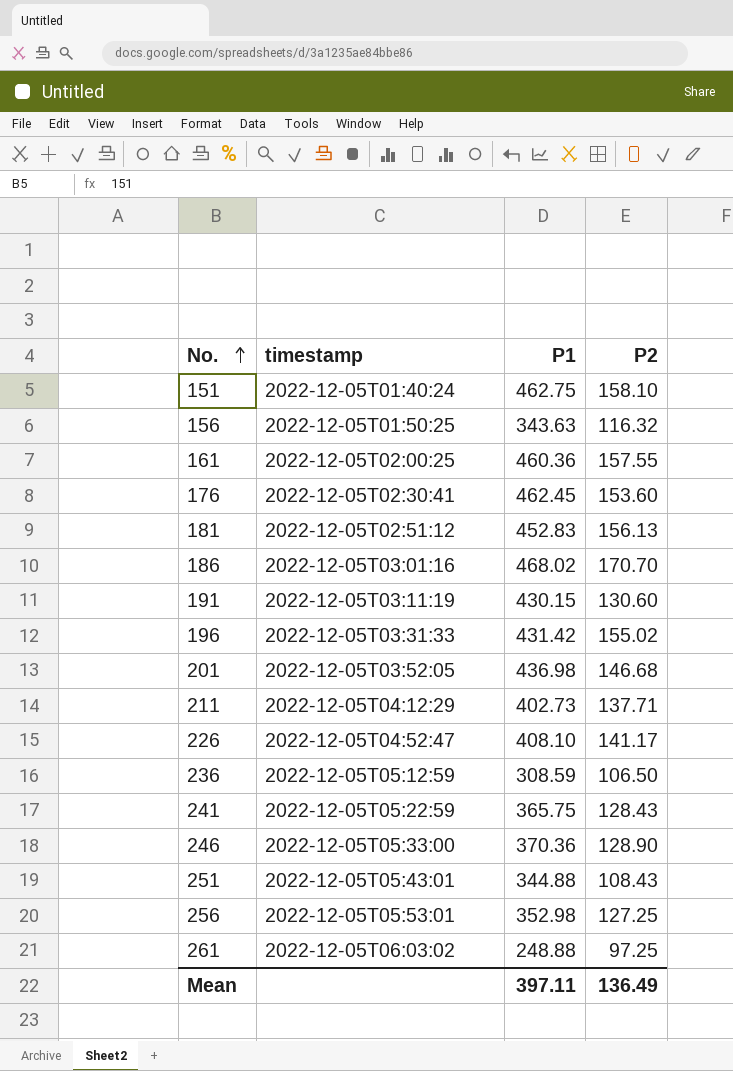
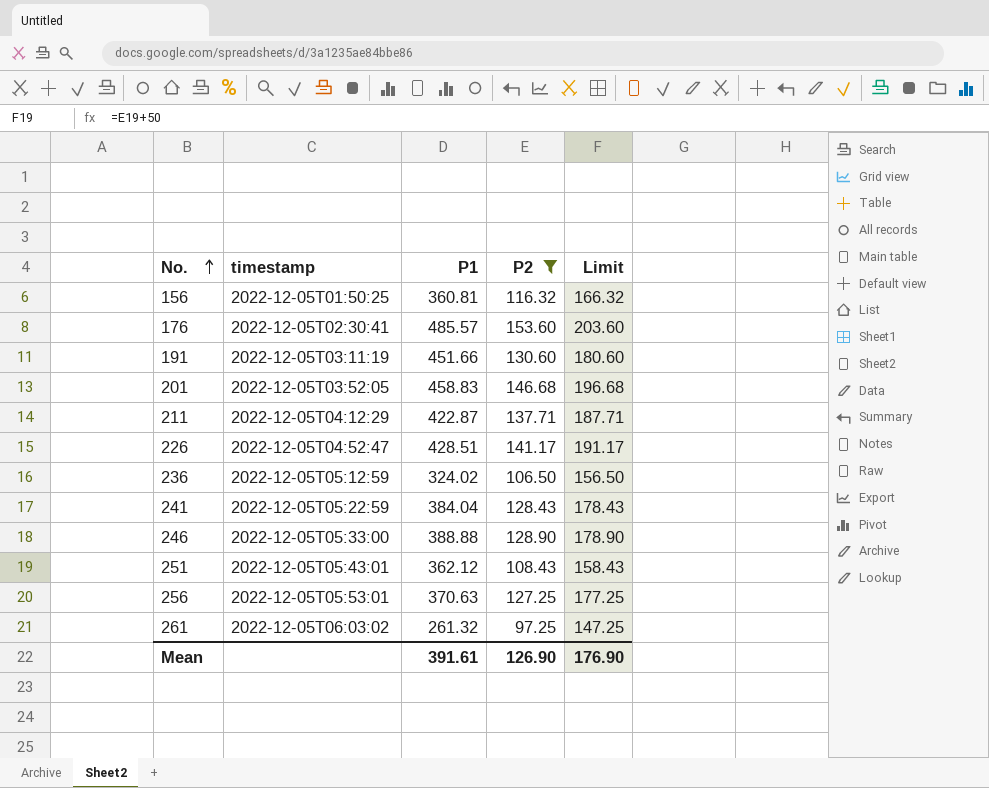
filter: none -> P2 <= 153.60
column Limit | formula: none -> [P2] + 50
156 | P1: 343.63 -> 360.81
176 | P1: 462.45 -> 485.57
191 | P1: 430.15 -> 451.66
201 | P1: 436.98 -> 458.83
211 | P1: 402.73 -> 422.87
226 | P1: 408.10 -> 428.51
236 | P1: 308.59 -> 324.02
241 | P1: 365.75 -> 384.04
246 | P1: 370.36 -> 388.88
251 | P1: 344.88 -> 362.12
256 | P1: 352.98 -> 370.63
261 | P1: 248.88 -> 261.32
Mean | P1: 397.11 -> 391.61
Mean | P2: 136.49 -> 126.90

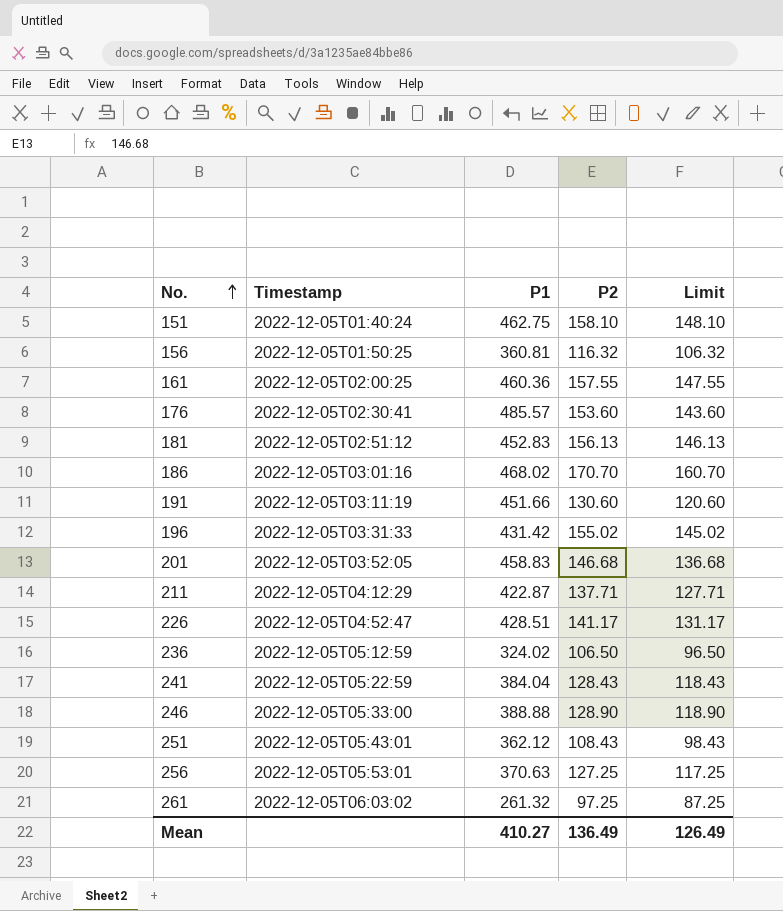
filter: P2 <= 153.60 -> none
column name: timestamp -> Timestamp
column Limit | formula: [P2] + 50 -> [P2] - 10
Mean | P1: 391.61 -> 410.27
Mean | P2: 126.90 -> 136.49
Mean | Limit: 176.90 -> 126.49

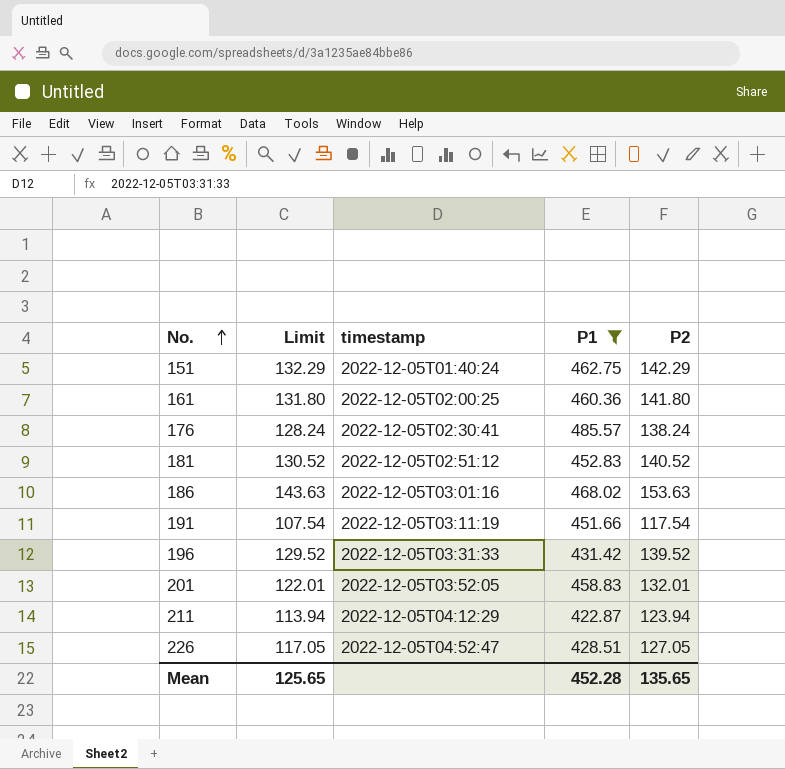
filter: none -> P1 >= 422.87
column Limit | position: 5 -> 2
column name: Timestamp -> timestamp
151 | Limit: 148.10 -> 132.29
151 | P2: 158.10 -> 142.29
161 | Limit: 147.55 -> 131.80
161 | P2: 157.55 -> 141.80
176 | Limit: 143.60 -> 128.24
176 | P2: 153.60 -> 138.24
181 | Limit: 146.13 -> 130.52
181 | P2: 156.13 -> 140.52
186 | Limit: 160.70 -> 143.63
186 | P2: 170.70 -> 153.63
191 | Limit: 120.60 -> 107.54
191 | P2: 130.60 -> 117.54
196 | Limit: 145.02 -> 129.52
196 | P2: 155.02 -> 139.52
201 | Limit: 136.68 -> 122.01
201 | P2: 146.68 -> 132.01
211 | Limit: 127.71 -> 113.94
211 | P2: 137.71 -> 123.94
226 | Limit: 131.17 -> 117.05
226 | P2: 141.17 -> 127.05
Mean | Limit: 126.49 -> 125.65
Mean | P1: 410.27 -> 452.28
Mean | P2: 136.49 -> 135.65

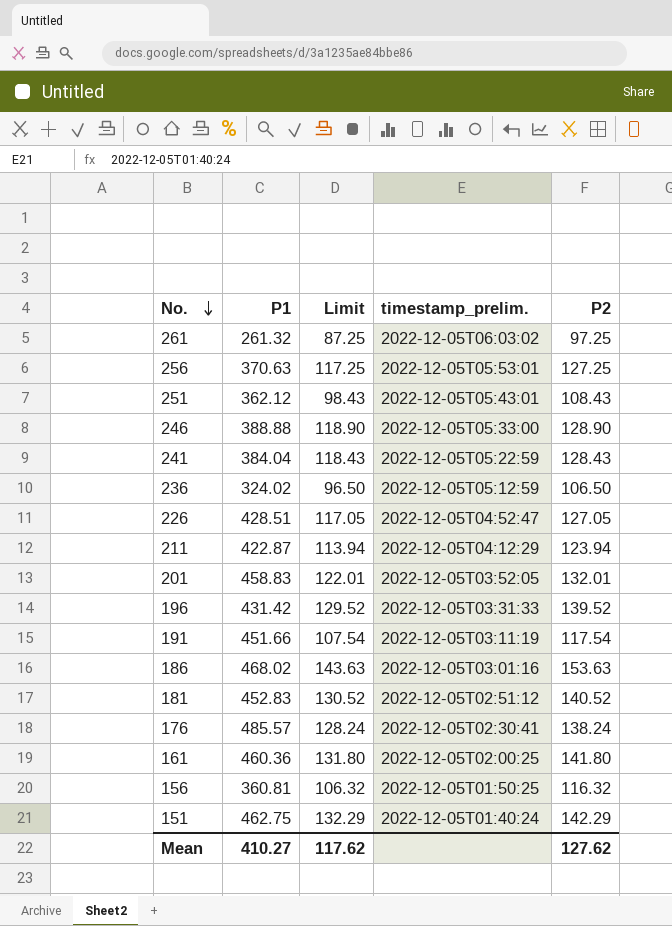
filter: P1 >= 422.87 -> none
row order: No. ascending -> No. descending
column P1 | position: 4 -> 2
column name: timestamp -> timestamp_prelim.
Mean | P1: 452.28 -> 410.27
Mean | Limit: 125.65 -> 117.62
Mean | P2: 135.65 -> 127.62

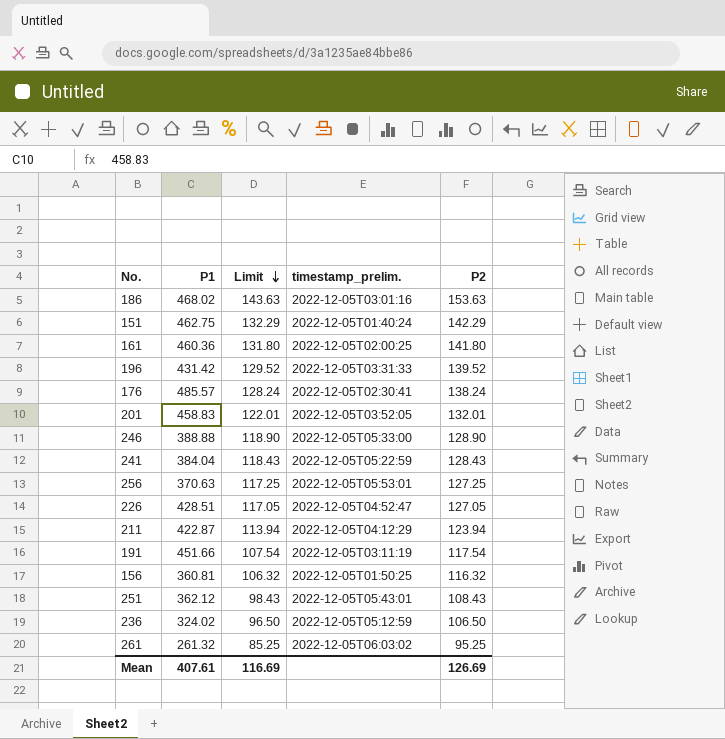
row order: No. descending -> Limit descending
row 181: 452.83 | 130.52 | 2022-12-05T02:51:12 | 140.52 -> none
261 | Limit: 87.25 -> 85.25
261 | P2: 97.25 -> 95.25
Mean | P1: 410.27 -> 407.61
Mean | Limit: 117.62 -> 116.69
Mean | P2: 127.62 -> 126.69

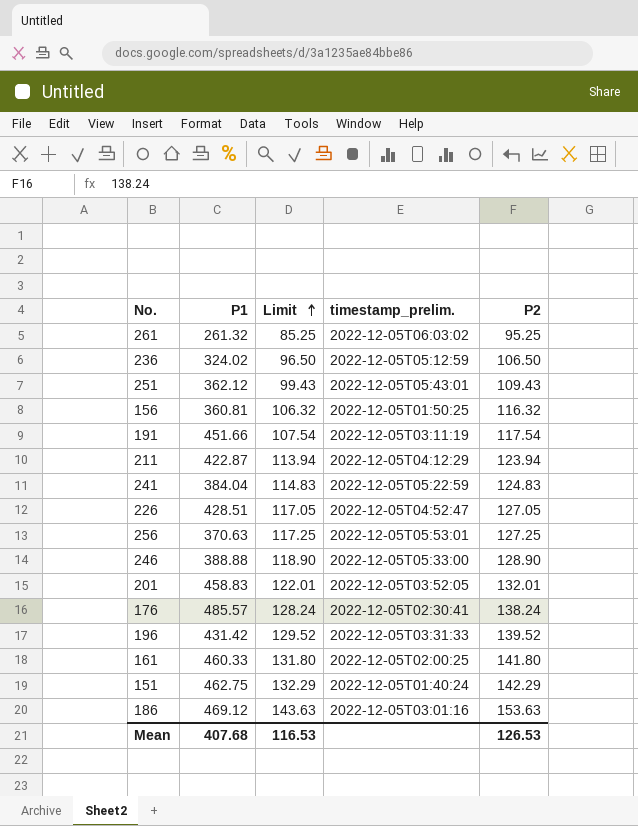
row order: Limit descending -> Limit ascending
251 | Limit: 98.43 -> 99.43
251 | P2: 108.43 -> 109.43
241 | Limit: 118.43 -> 114.83
241 | P2: 128.43 -> 124.83
161 | P1: 460.36 -> 460.33
186 | P1: 468.02 -> 469.12
Mean | P1: 407.61 -> 407.68
Mean | Limit: 116.69 -> 116.53
Mean | P2: 126.69 -> 126.53

